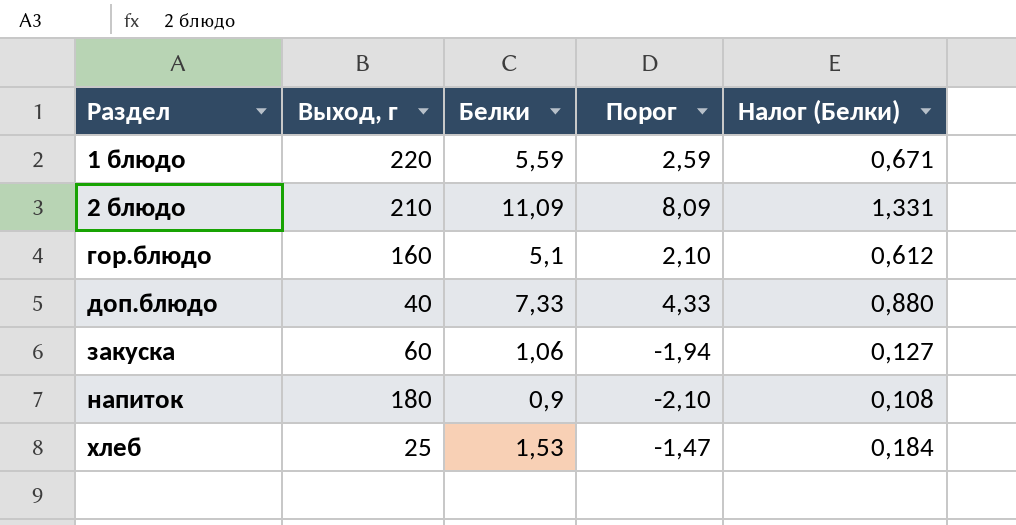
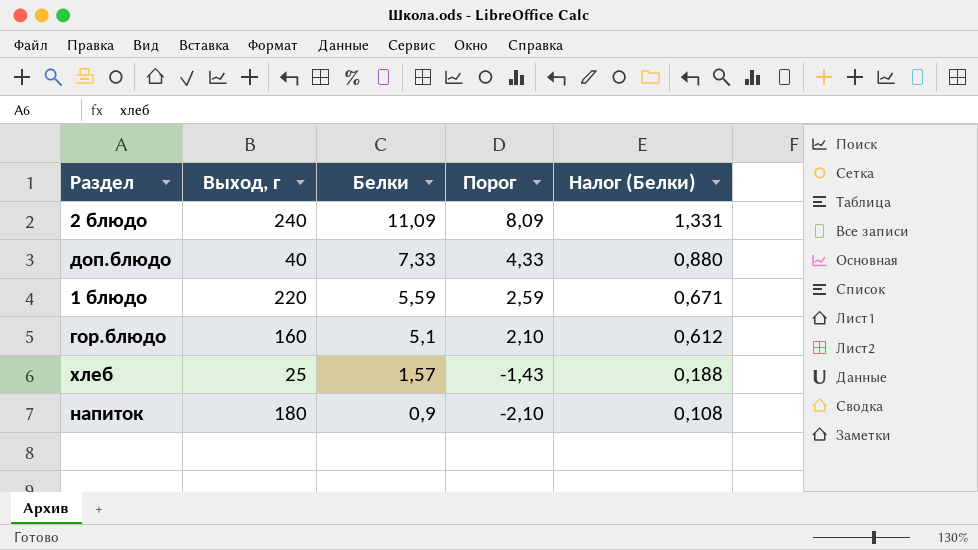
row order: Раздел ascending -> Белки descending
row закуска: 60 | 1,06 | -1,94 | 0,127 -> none
2 блюдо | Выход, г: 210 -> 240
хлеб | Белки: 1,53 -> 1,57
хлеб | Порог: -1,47 -> -1,43
хлеб | Налог (Белки): 0,184 -> 0,188

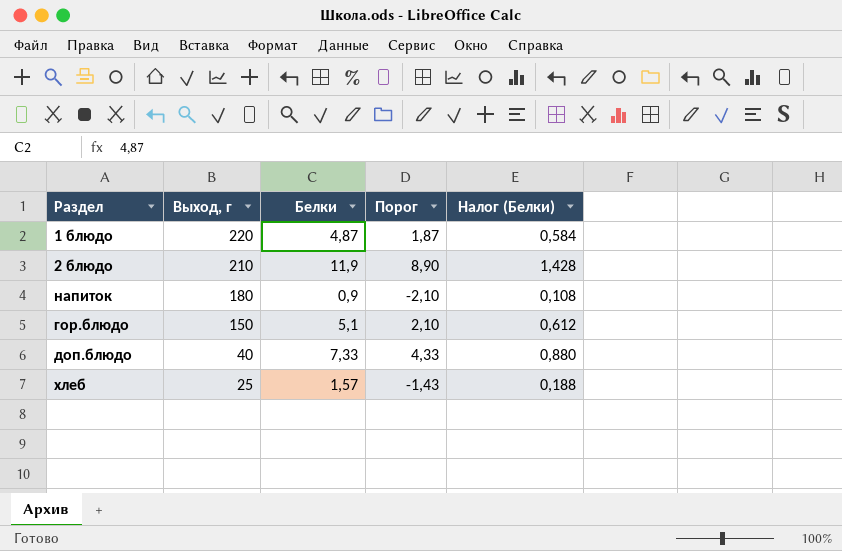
row order: Белки descending -> Выход, г descending
1 блюдо | Белки: 5,59 -> 4,87
1 блюдо | Порог: 2,59 -> 1,87
1 блюдо | Налог (Белки): 0,671 -> 0,584
2 блюдо | Выход, г: 240 -> 210
2 блюдо | Белки: 11,09 -> 11,9
2 блюдо | Порог: 8,09 -> 8,90
2 блюдо | Налог (Белки): 1,331 -> 1,428
гор.блюдо | Выход, г: 160 -> 150

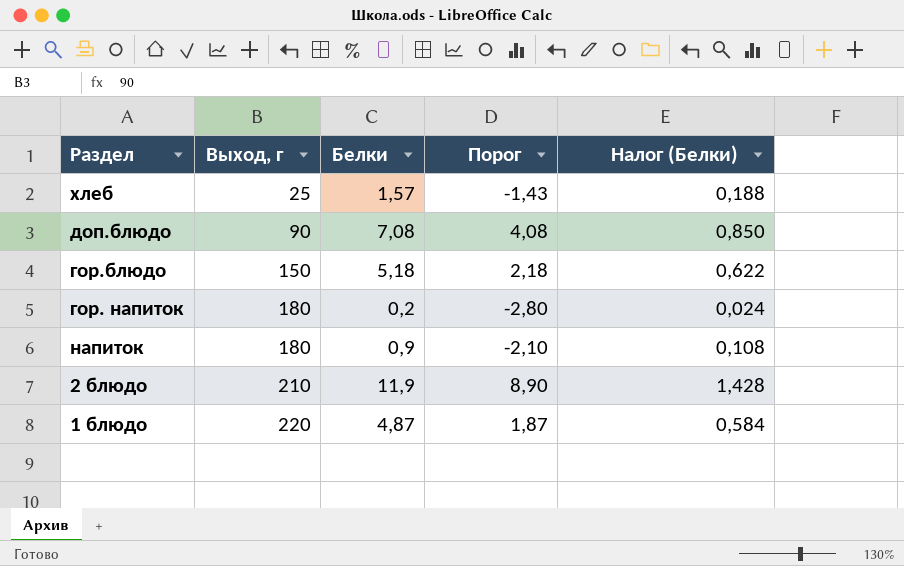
row order: Выход, г descending -> Выход, г ascending
доп.блюдо | Выход, г: 40 -> 90
доп.блюдо | Белки: 7,33 -> 7,08
доп.блюдо | Порог: 4,33 -> 4,08
доп.блюдо | Налог (Белки): 0,880 -> 0,850
гор.блюдо | Белки: 5,1 -> 5,18
гор.блюдо | Порог: 2,10 -> 2,18
гор.блюдо | Налог (Белки): 0,612 -> 0,622
row гор. напиток: none -> 180 | 0,2 | -2,80 | 0,024

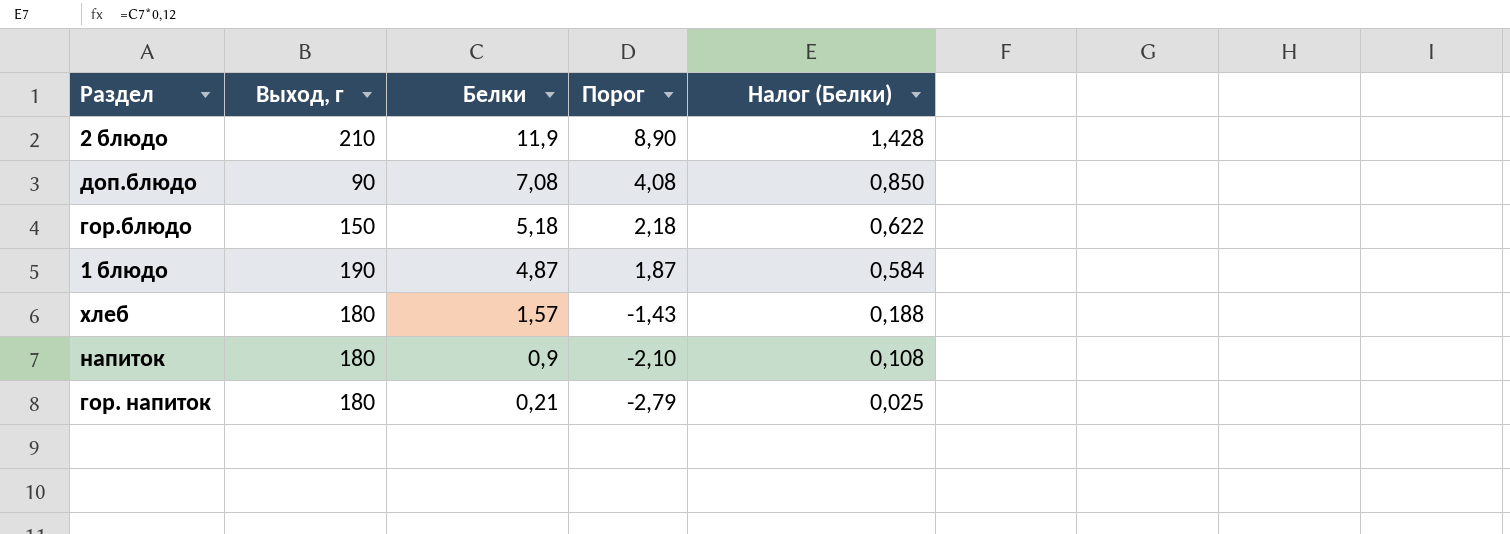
row order: Выход, г ascending -> Белки descending
1 блюдо | Выход, г: 220 -> 190
хлеб | Выход, г: 25 -> 180
гор. напиток | Белки: 0,2 -> 0,21
гор. напиток | Порог: -2,80 -> -2,79
гор. напиток | Налог (Белки): 0,024 -> 0,025

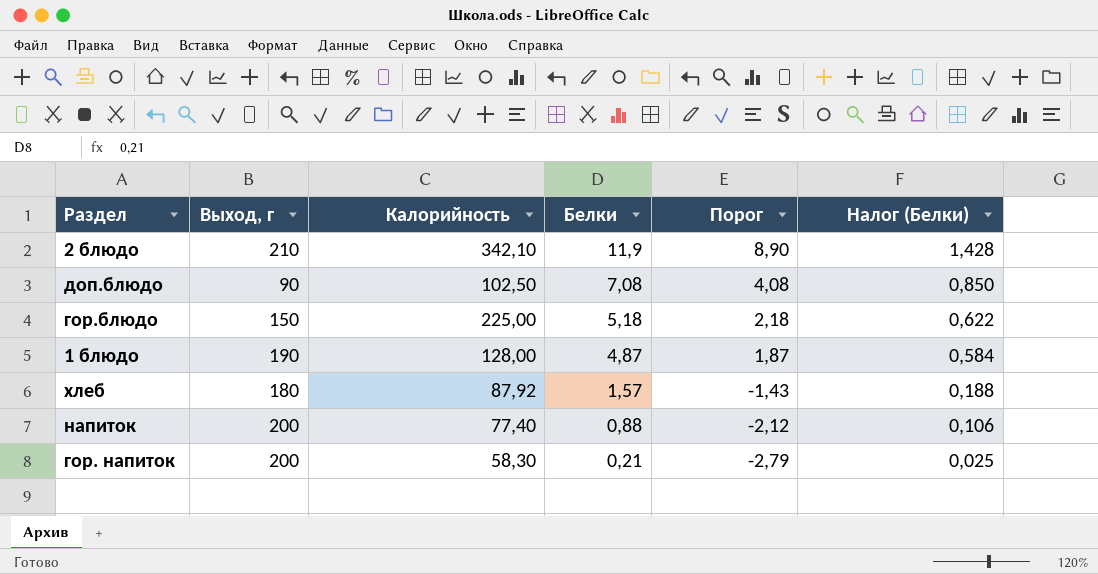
column Калорийность | position: none -> 3
напиток | Выход, г: 180 -> 200
напиток | Белки: 0,9 -> 0,88
напиток | Порог: -2,10 -> -2,12
напиток | Налог (Белки): 0,108 -> 0,106
гор. напиток | Выход, г: 180 -> 200

